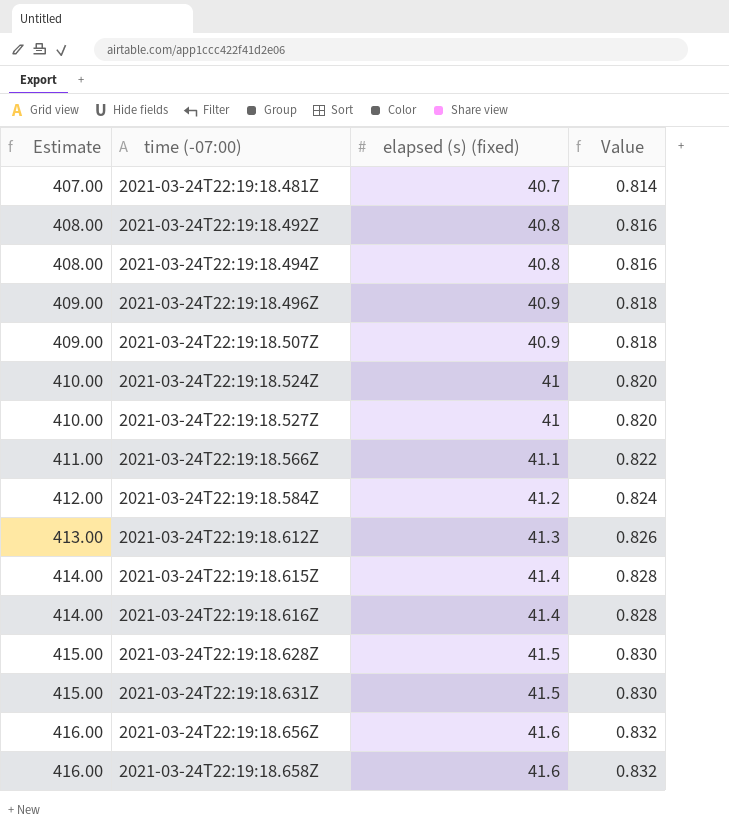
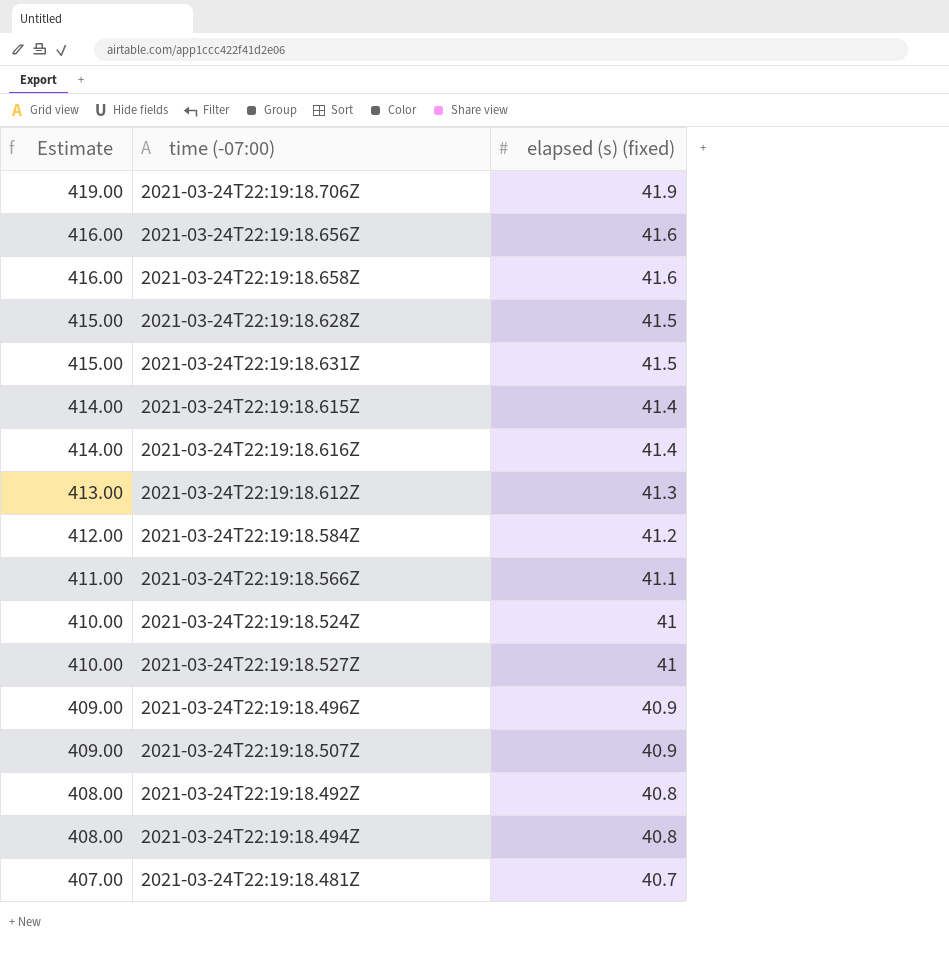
row order: Estimate ascending -> Estimate descending
column Value | formula: [elapsed (s) (fixed)] * 0.02 -> none
row 2021-03-24T22:19:18.706Z: none -> 419.00 | 41.9

